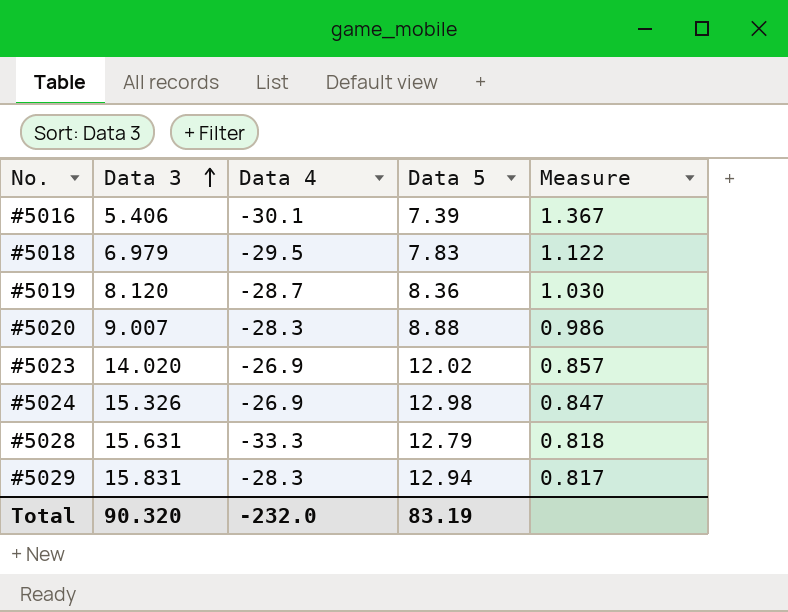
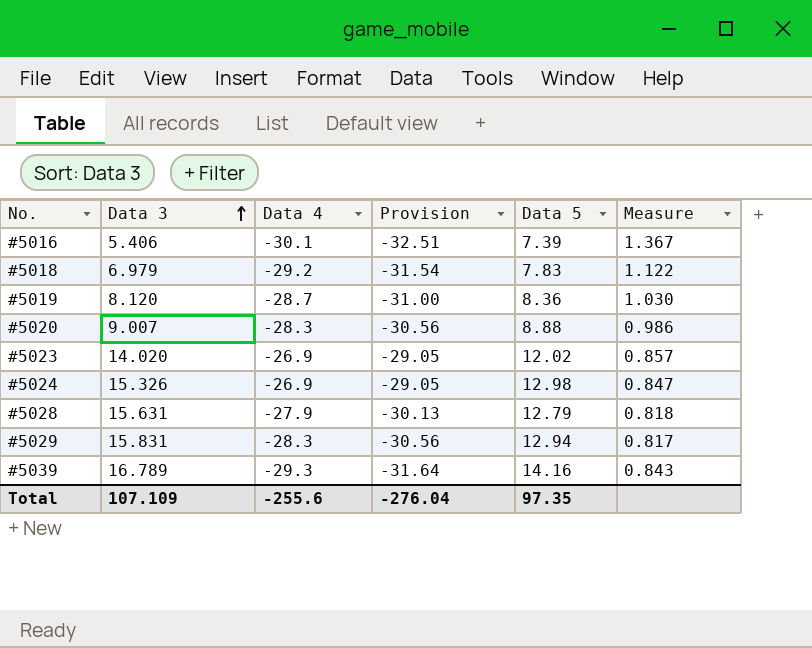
column Provision | formula: none -> [Data 4] * 1.08
#5018 | Data 4: -29.5 -> -29.2
#5028 | Data 4: -33.3 -> -27.9
row #5039: none -> 16.789 | -29.3 | -31.64 | 14.16 | 0.843
Total | Data 3: 90.320 -> 107.109
Total | Data 4: -232.0 -> -255.6
Total | Data 5: 83.19 -> 97.35

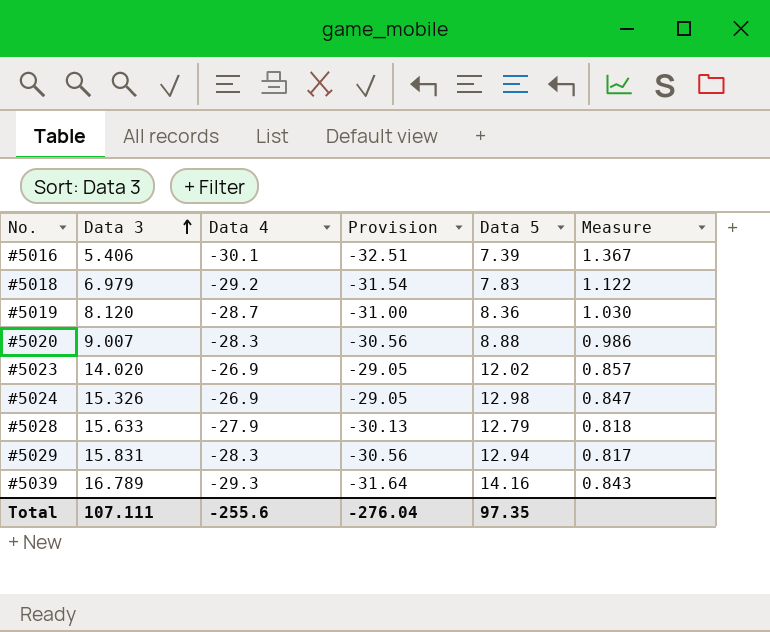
#5028 | Data 3: 15.631 -> 15.633
Total | Data 3: 107.109 -> 107.111

